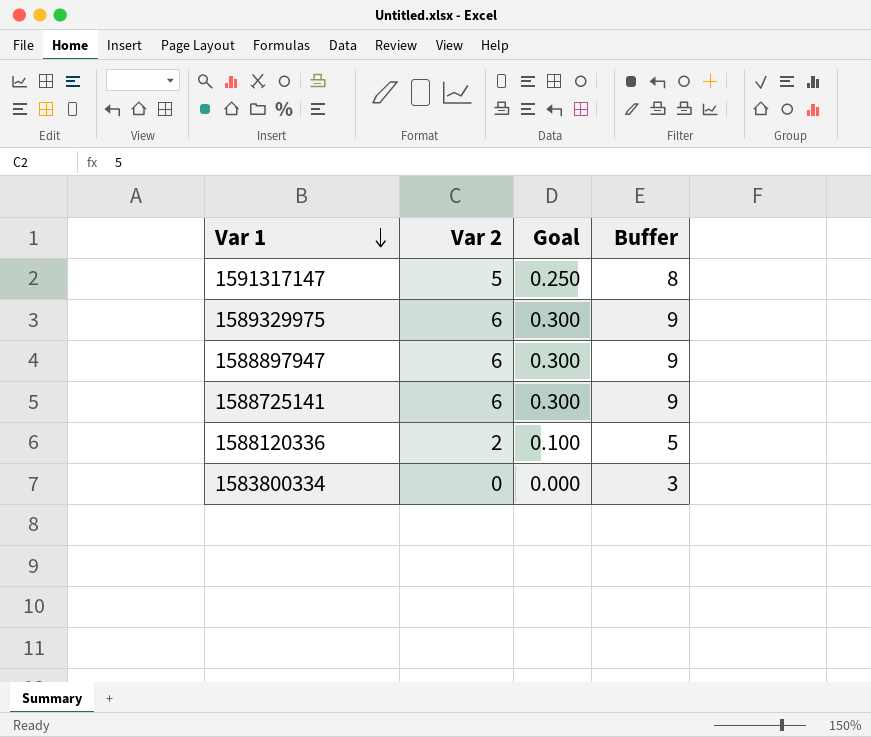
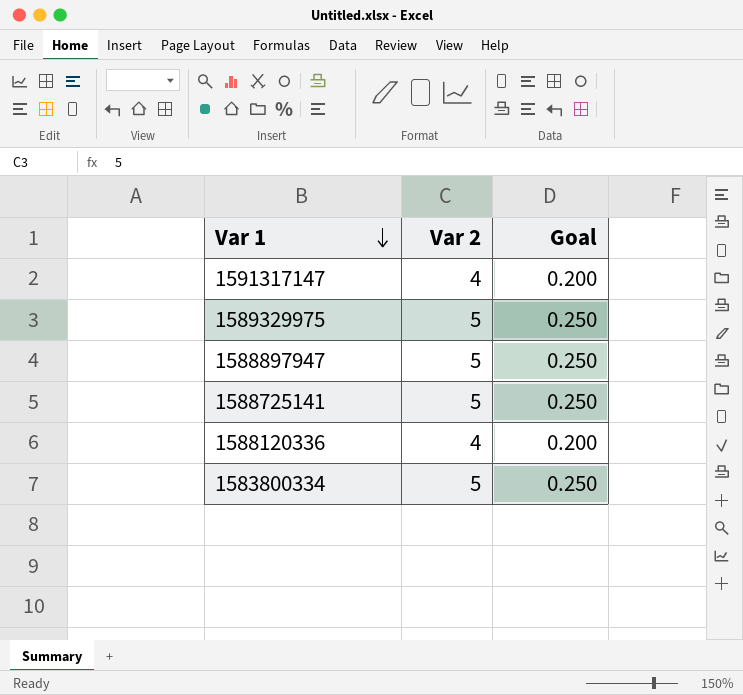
column Buffer | formula: [Var 2] + 3 -> none
1591317147 | Var 2: 5 -> 4
1591317147 | Goal: 0.250 -> 0.200
1589329975 | Var 2: 6 -> 5
1589329975 | Goal: 0.300 -> 0.250
1588897947 | Var 2: 6 -> 5
1588897947 | Goal: 0.300 -> 0.250
1588725141 | Var 2: 6 -> 5
1588725141 | Goal: 0.300 -> 0.250
1588120336 | Var 2: 2 -> 4
1588120336 | Goal: 0.100 -> 0.200
1583800334 | Var 2: 0 -> 5
1583800334 | Goal: 0.000 -> 0.250

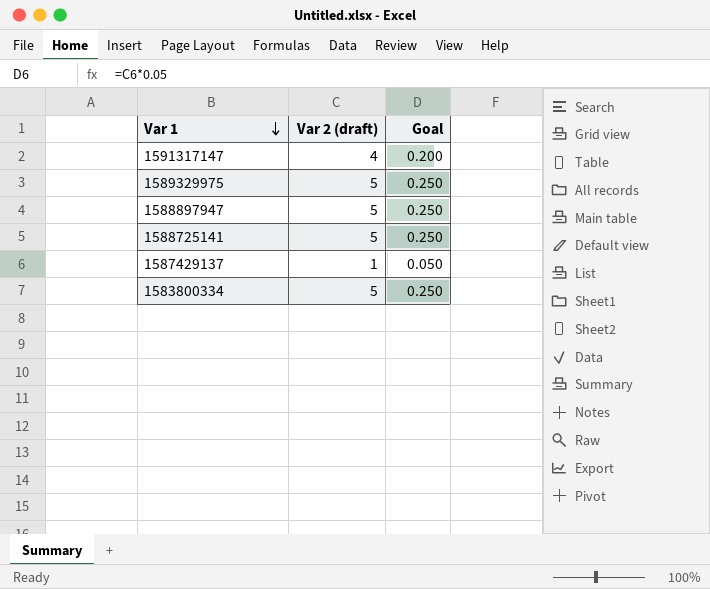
column name: Var 2 -> Var 2 (draft)
row 1588120336: 4 | 0.200 -> none
row 1587429137: none -> 1 | 0.050

